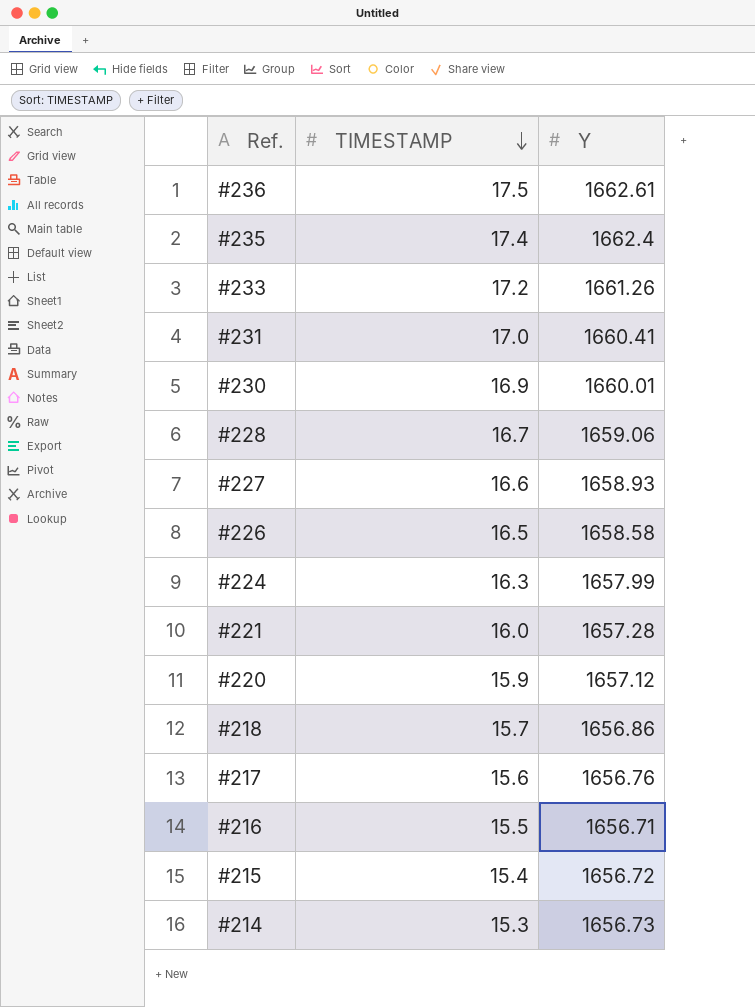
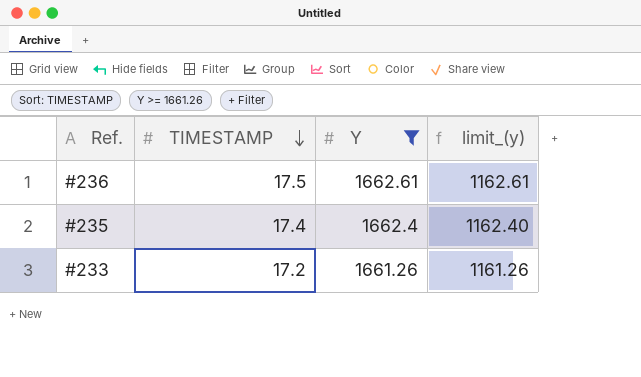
filter: none -> Y >= 1661.26
column limit_(y) | formula: none -> [Y] - 500

